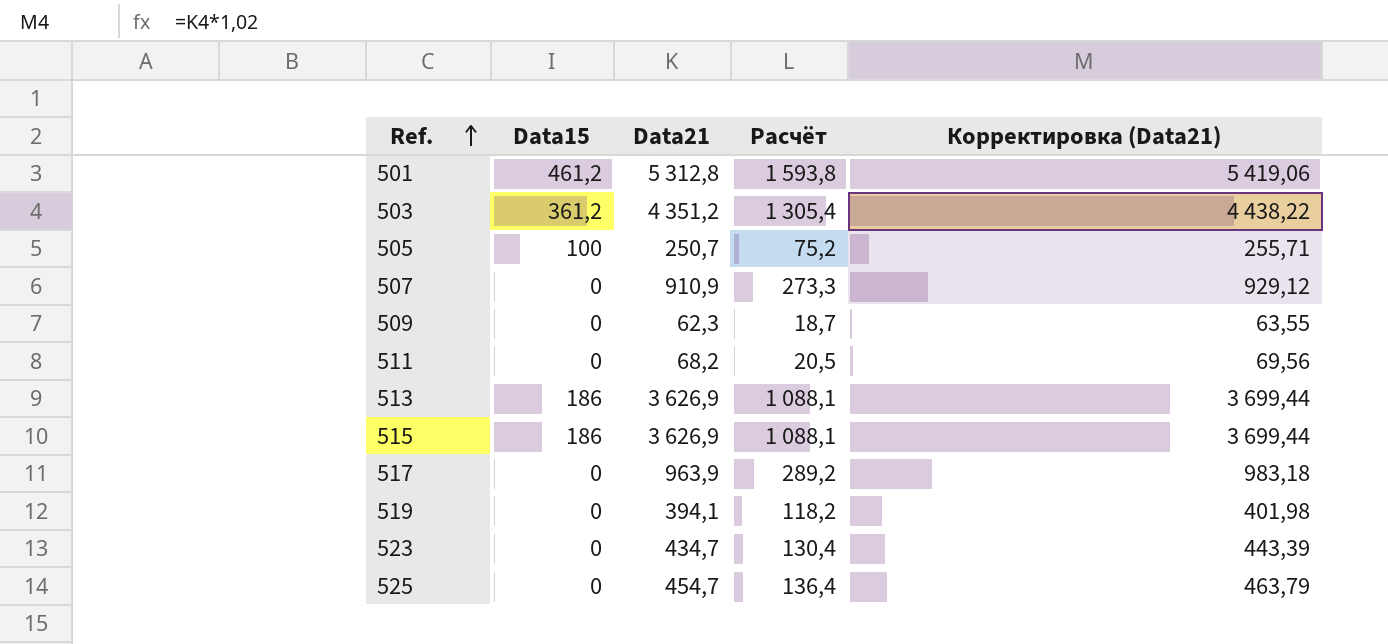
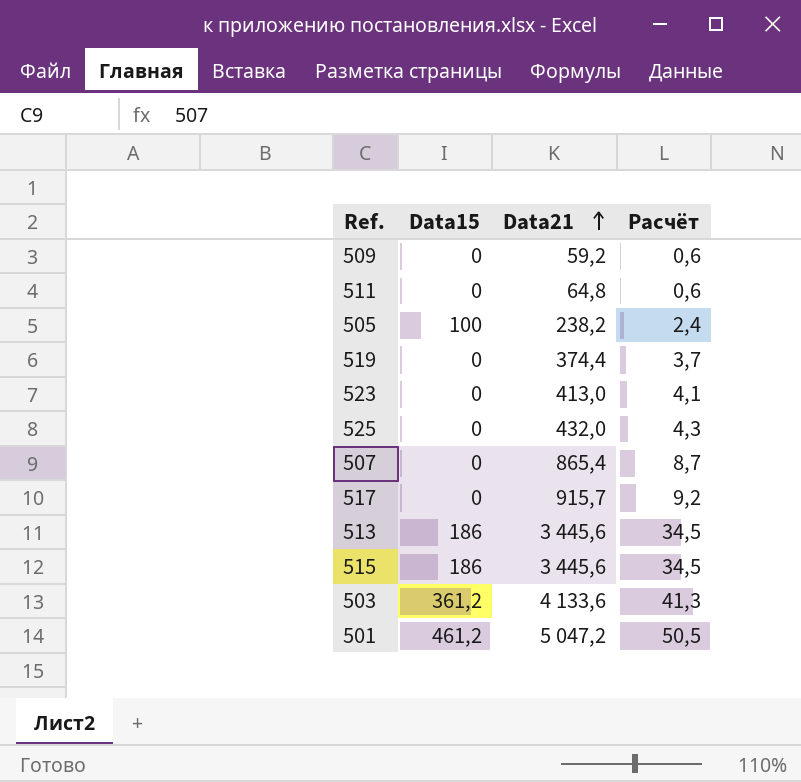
row order: Ref. ascending -> Data21 ascending
column Корректировка (Data21) | formula: [Data21] * 1,02 -> none
column Расчёт | formula: [Data21] * 0,3 -> [Data21] * 0,01
509 | Data21: 62,3 -> 59,2
511 | Data21: 68,2 -> 64,8
505 | Data21: 250,7 -> 238,2
519 | Data21: 394,1 -> 374,4
523 | Data21: 434,7 -> 413,0
525 | Data21: 454,7 -> 432,0
507 | Data21: 910,9 -> 865,4
517 | Data21: 963,9 -> 915,7
513 | Data21: 3 626,9 -> 3 445,6
515 | Data21: 3 626,9 -> 3 445,6
503 | Data21: 4 351,2 -> 4 133,6
501 | Data21: 5 312,8 -> 5 047,2

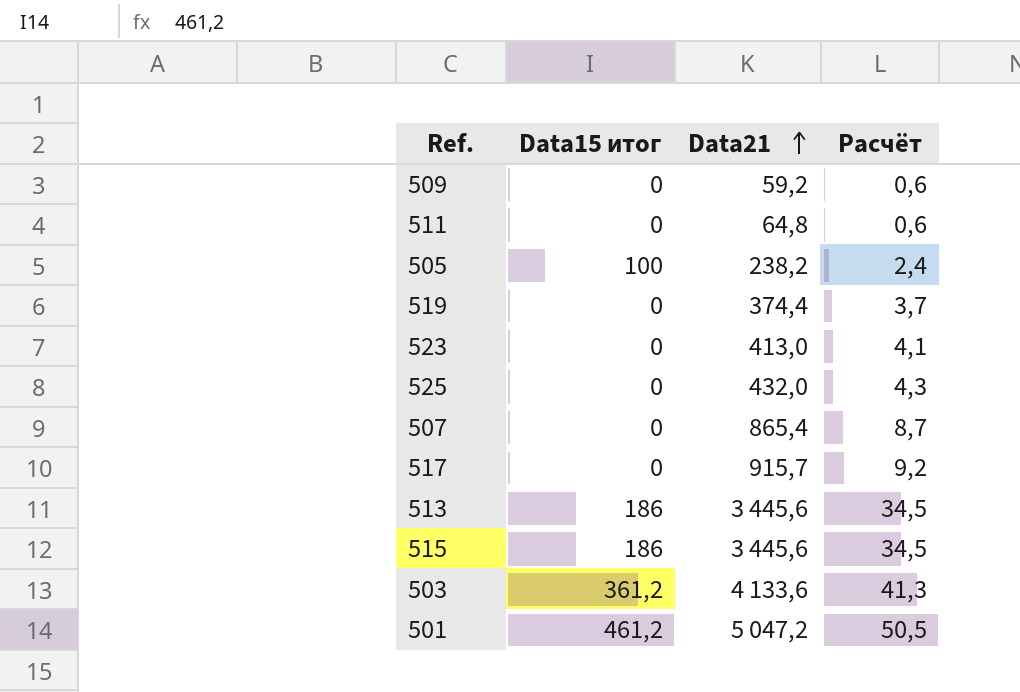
column name: Data15 -> Data15 итог

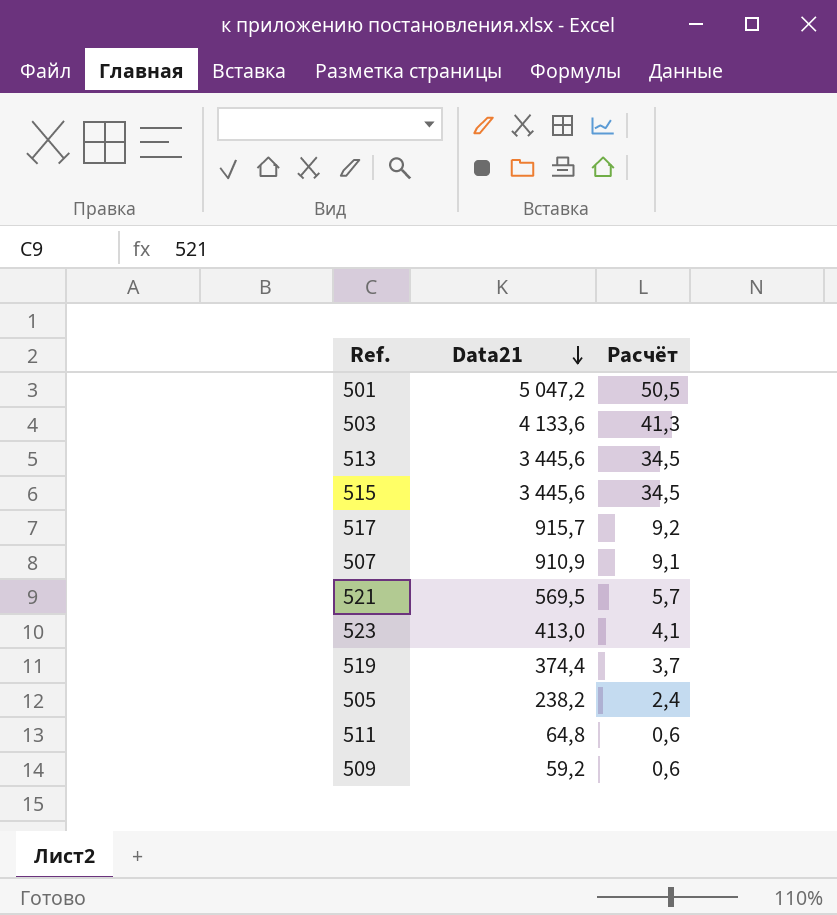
row order: Data21 ascending -> Data21 descending
column Data15 итог | position: 2 -> none
row 525: 0 | 432,0 | 4,3 -> none
507 | Data21: 865,4 -> 910,9
507 | Расчёт: 8,7 -> 9,1
row 521: none -> 569,5 | 5,7

